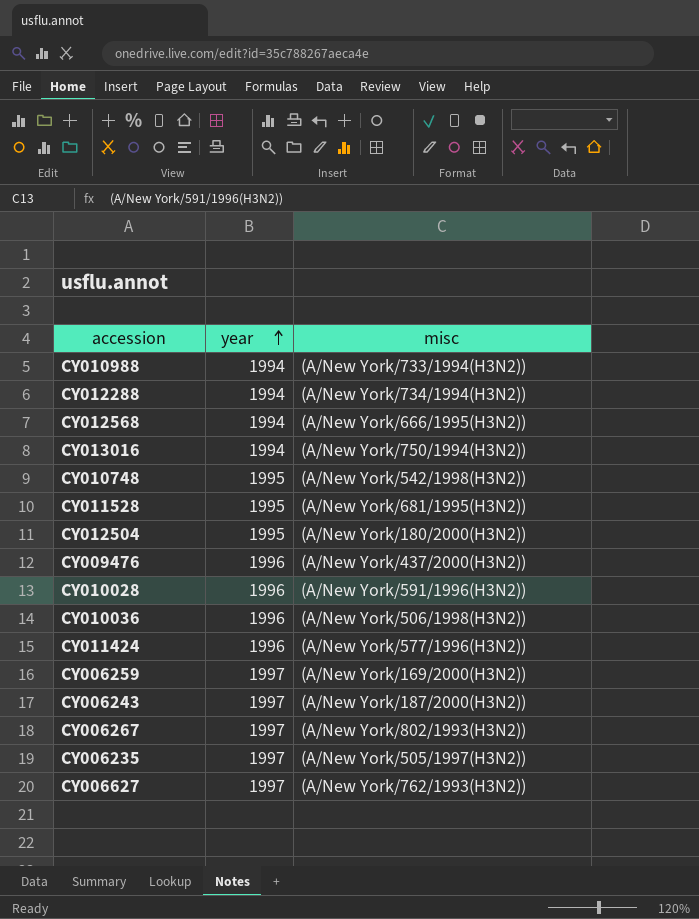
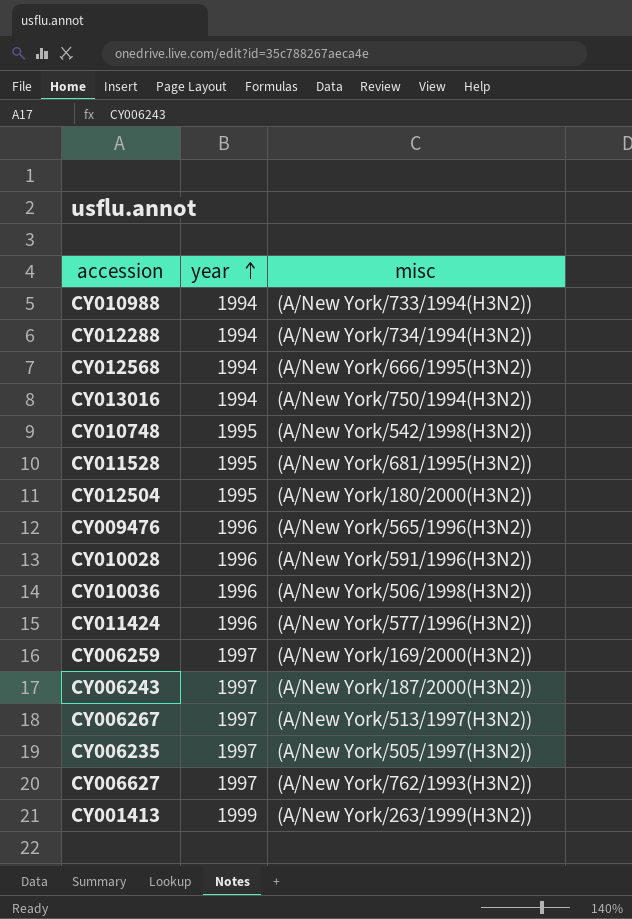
CY009476 | misc: (A/New York/437/2000(H3N2)) -> (A/New York/565/1996(H3N2))
CY006267 | misc: (A/New York/802/1993(H3N2)) -> (A/New York/513/1997(H3N2))
row CY001413: none -> 1999 | (A/New York/263/1999(H3N2))

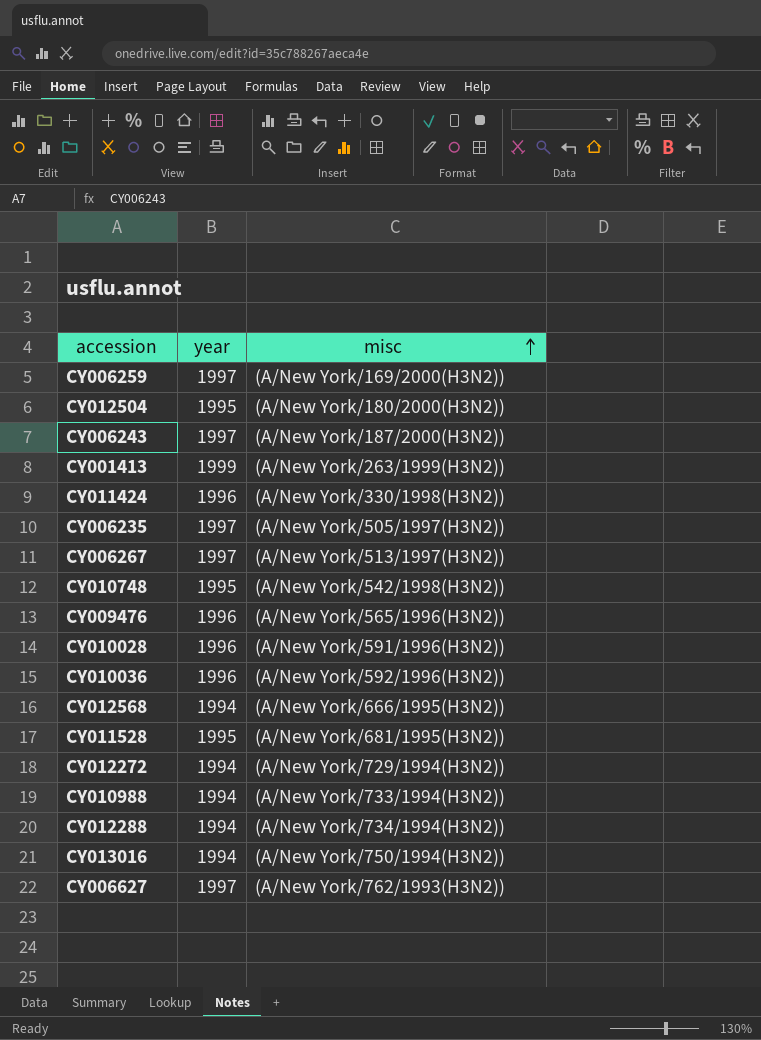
row order: year ascending -> misc ascending
CY011424 | misc: (A/New York/577/1996(H3N2)) -> (A/New York/330/1998(H3N2))
CY010036 | misc: (A/New York/506/1998(H3N2)) -> (A/New York/592/1996(H3N2))
row CY012272: none -> 1994 | (A/New York/729/1994(H3N2))

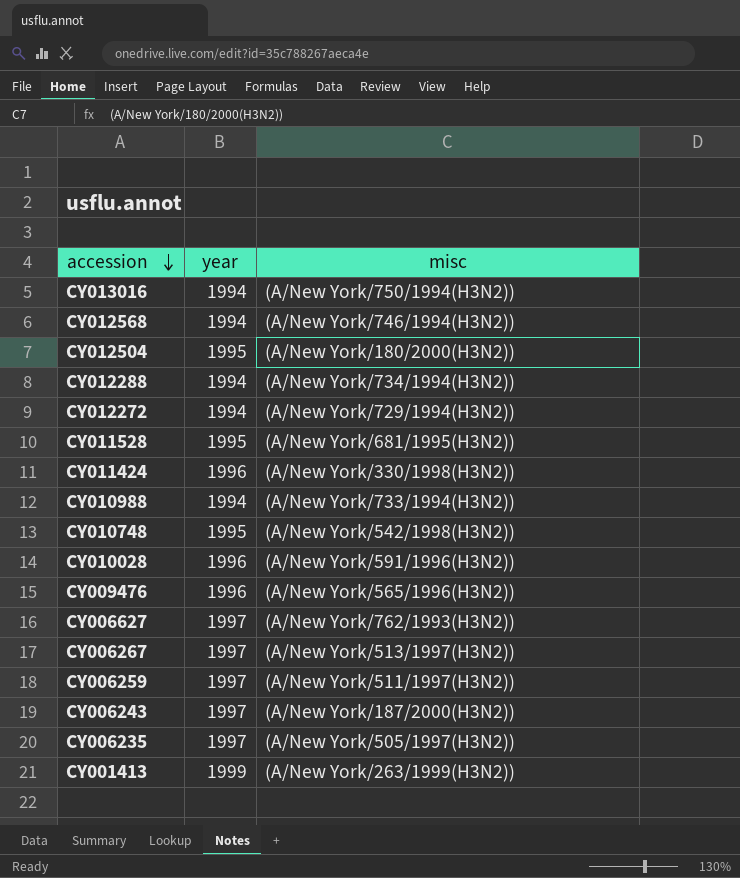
row order: misc ascending -> accession descending
row CY010036: 1996 | (A/New York/592/1996(H3N2)) -> none
CY012568 | misc: (A/New York/666/1995(H3N2)) -> (A/New York/746/1994(H3N2))
CY006259 | misc: (A/New York/169/2000(H3N2)) -> (A/New York/511/1997(H3N2))

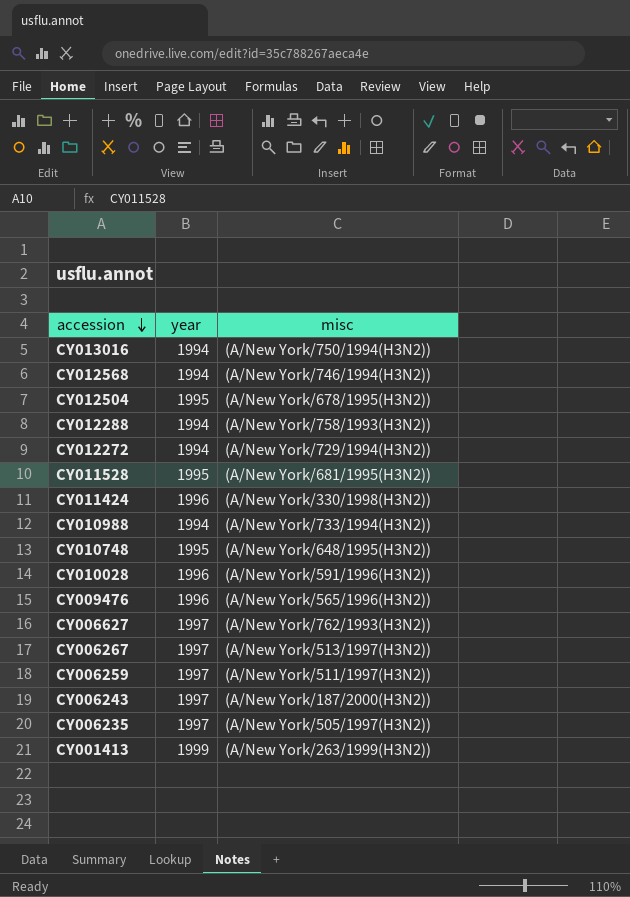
CY012504 | misc: (A/New York/180/2000(H3N2)) -> (A/New York/678/1995(H3N2))
CY012288 | misc: (A/New York/734/1994(H3N2)) -> (A/New York/758/1993(H3N2))
CY010748 | misc: (A/New York/542/1998(H3N2)) -> (A/New York/648/1995(H3N2))

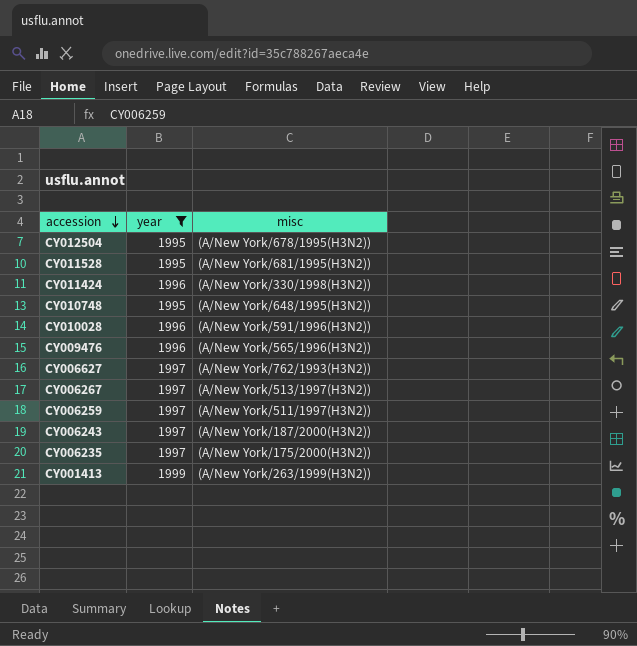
filter: none -> year != 1994
CY006235 | misc: (A/New York/505/1997(H3N2)) -> (A/New York/175/2000(H3N2))

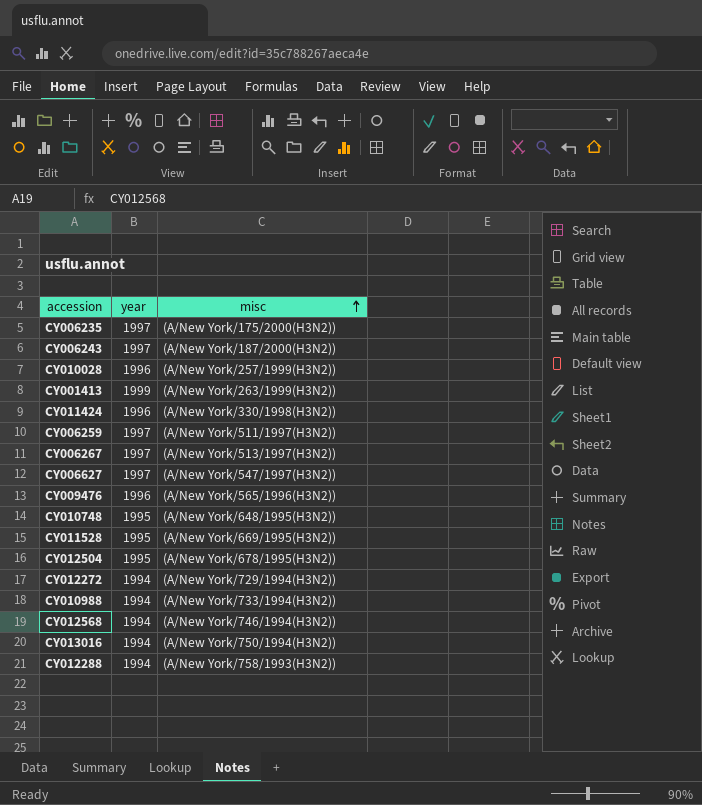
filter: year != 1994 -> none
row order: accession descending -> misc ascending
CY010028 | misc: (A/New York/591/1996(H3N2)) -> (A/New York/257/1999(H3N2))
CY006627 | misc: (A/New York/762/1993(H3N2)) -> (A/New York/547/1997(H3N2))
CY011528 | misc: (A/New York/681/1995(H3N2)) -> (A/New York/669/1995(H3N2))

